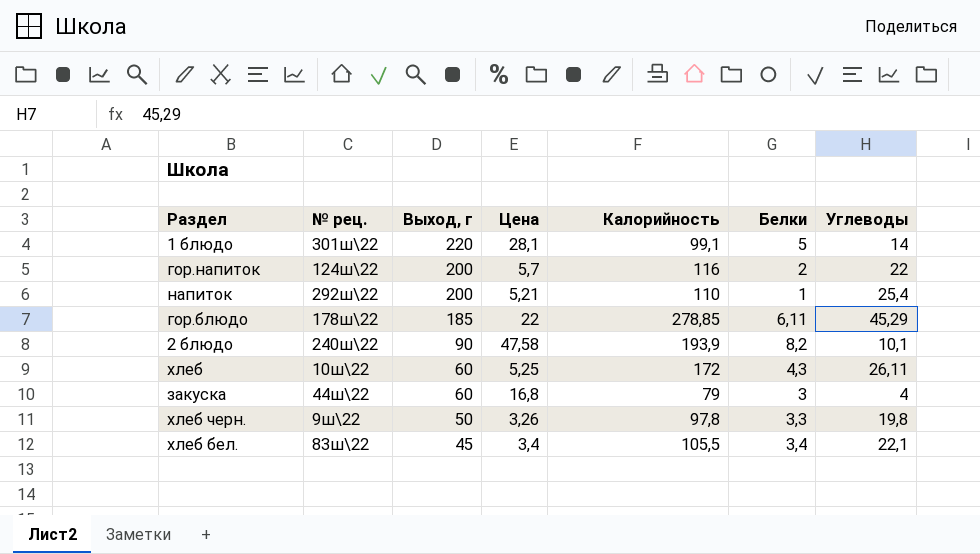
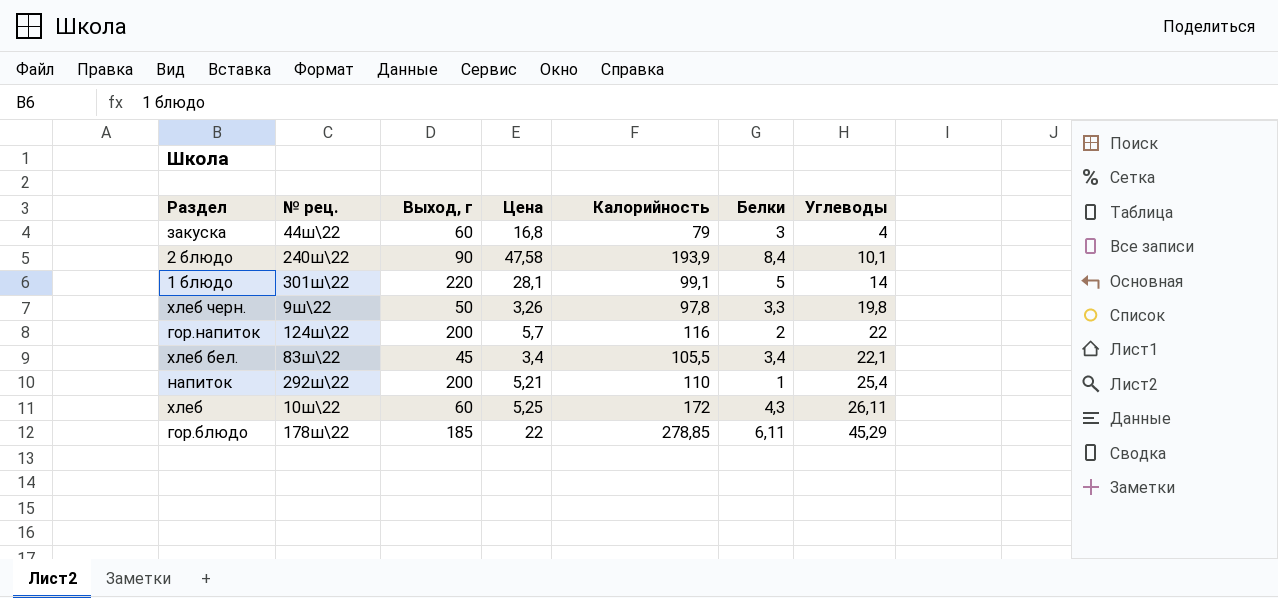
row order: Выход, г descending -> Углеводы ascending
2 блюдо | Белки: 8,2 -> 8,4

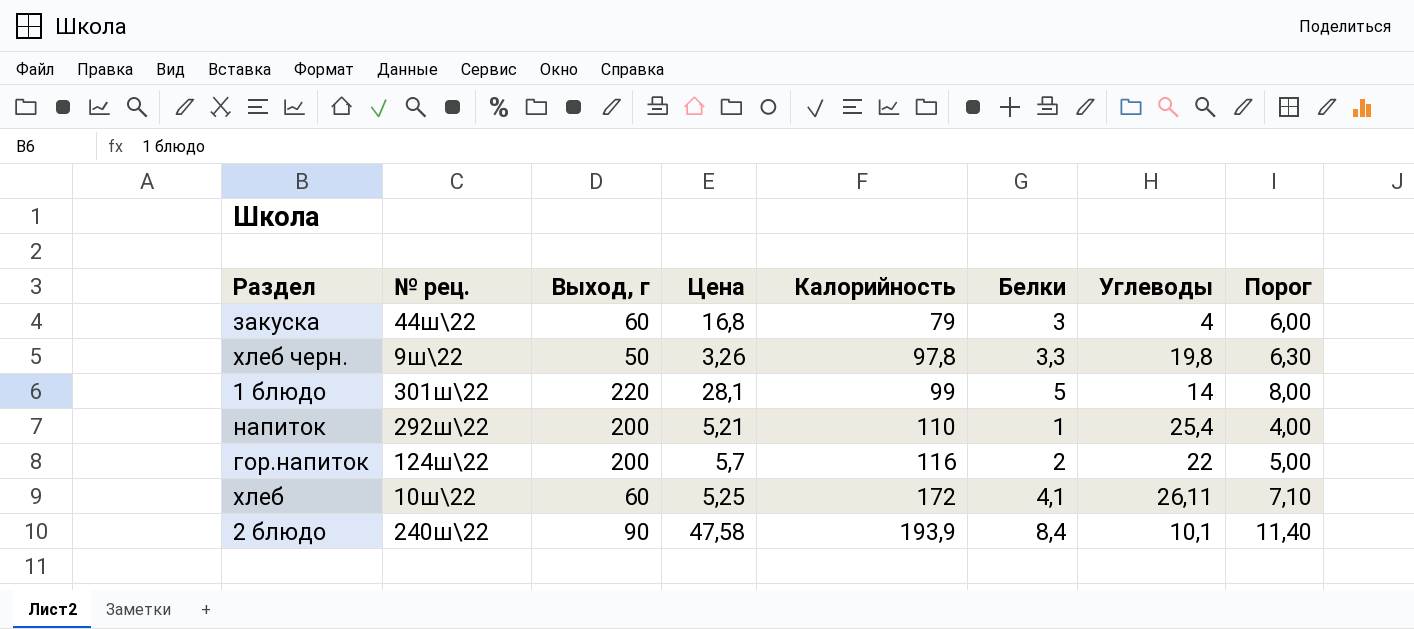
row order: Углеводы ascending -> Калорийность ascending
column Порог | formula: none -> [Белки] + 3
row хлеб бел.: 83ш\22 | 45 | 3,4 | 105,5 | 3,4 | 22,1 -> none
row гор.блюдо: 178ш\22 | 185 | 22 | 278,85 | 6,11 | 45,29 -> none
1 блюдо | Калорийность: 99,1 -> 99
хлеб | Белки: 4,3 -> 4,1

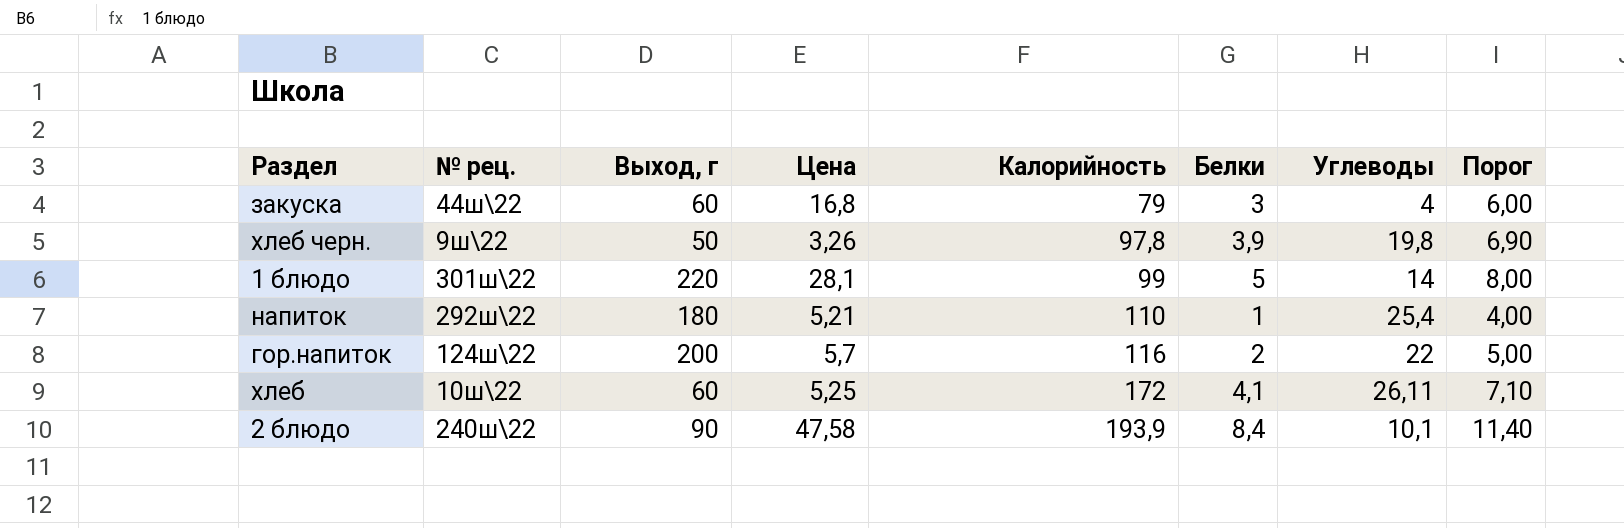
хлеб черн. | Белки: 3,3 -> 3,9
хлеб черн. | Порог: 6,30 -> 6,90
напиток | Выход, г: 200 -> 180

